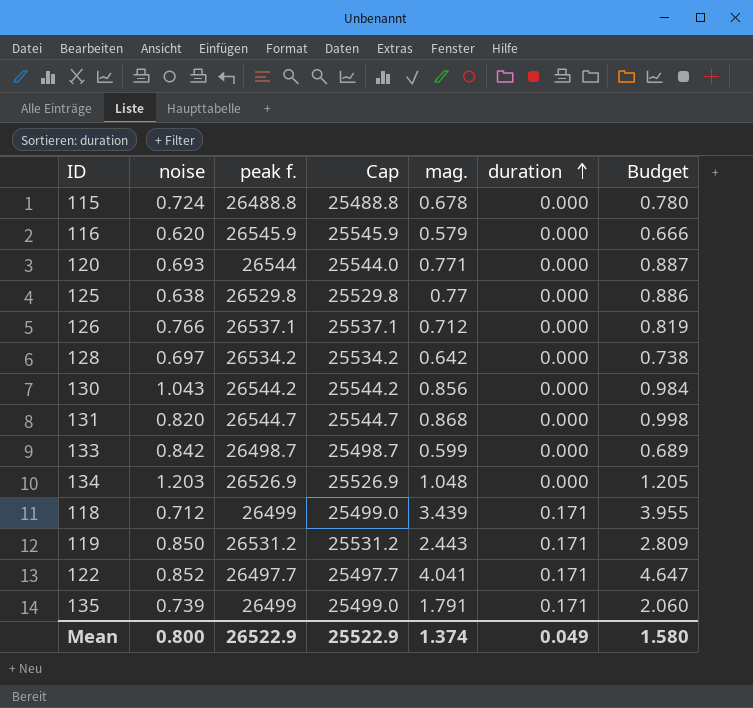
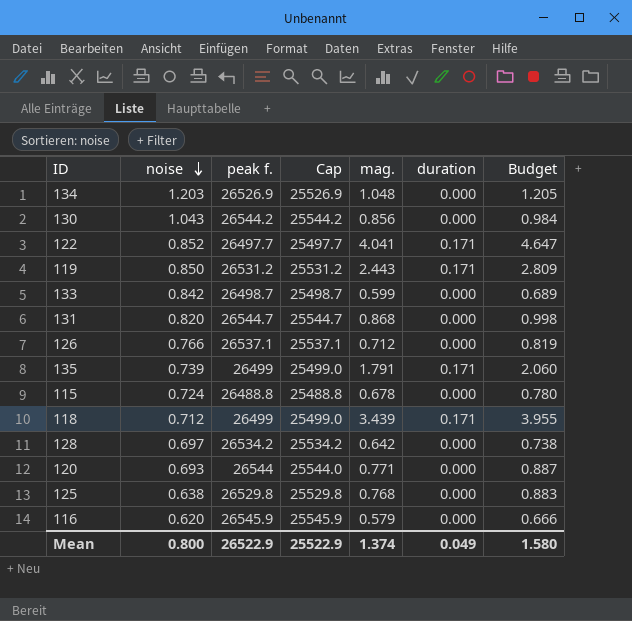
row order: duration ascending -> noise descending
125 | mag.: 0.77 -> 0.768
125 | Budget: 0.886 -> 0.883

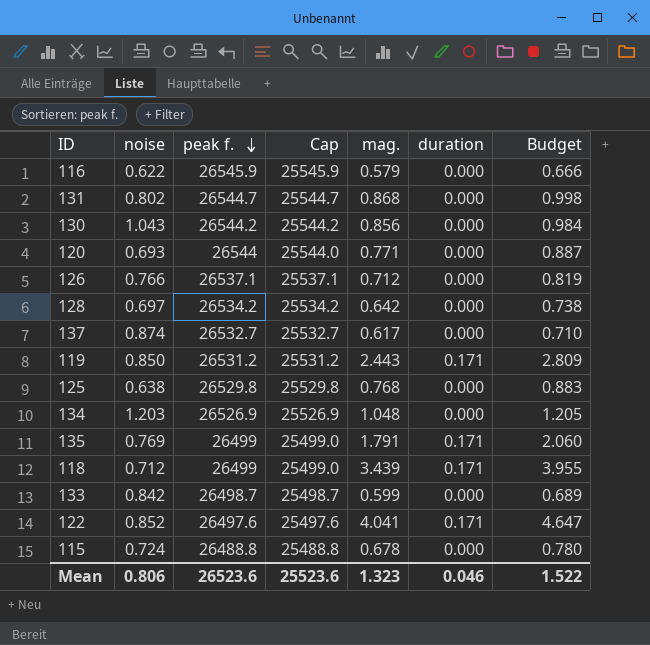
row order: noise descending -> peak f. descending
116 | noise: 0.620 -> 0.622
131 | noise: 0.820 -> 0.802
row 137: none -> 0.874 | 26532.7 | 25532.7 | 0.617 | 0.000 | 0.710
135 | noise: 0.739 -> 0.769
122 | peak f.: 26497.7 -> 26497.6
122 | Cap: 25497.7 -> 25497.6
Mean | noise: 0.800 -> 0.806
Mean | peak f.: 26522.9 -> 26523.6
Mean | Cap: 25522.9 -> 25523.6
Mean | mag.: 1.374 -> 1.323
Mean | duration: 0.049 -> 0.046
Mean | Budget: 1.580 -> 1.522

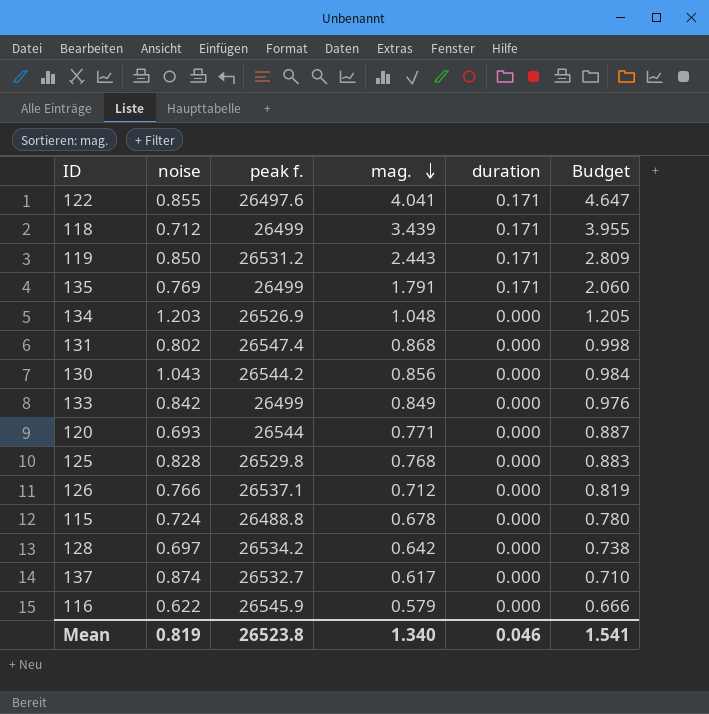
row order: peak f. descending -> mag. descending
column Cap | formula: [peak f.] - 1000 -> none
122 | noise: 0.852 -> 0.855
131 | peak f.: 26544.7 -> 26547.4
133 | peak f.: 26498.7 -> 26499
133 | mag.: 0.599 -> 0.849
133 | Budget: 0.689 -> 0.976
125 | noise: 0.638 -> 0.828
Mean | noise: 0.806 -> 0.819
Mean | peak f.: 26523.6 -> 26523.8
Mean | mag.: 1.323 -> 1.340
Mean | Budget: 1.522 -> 1.541

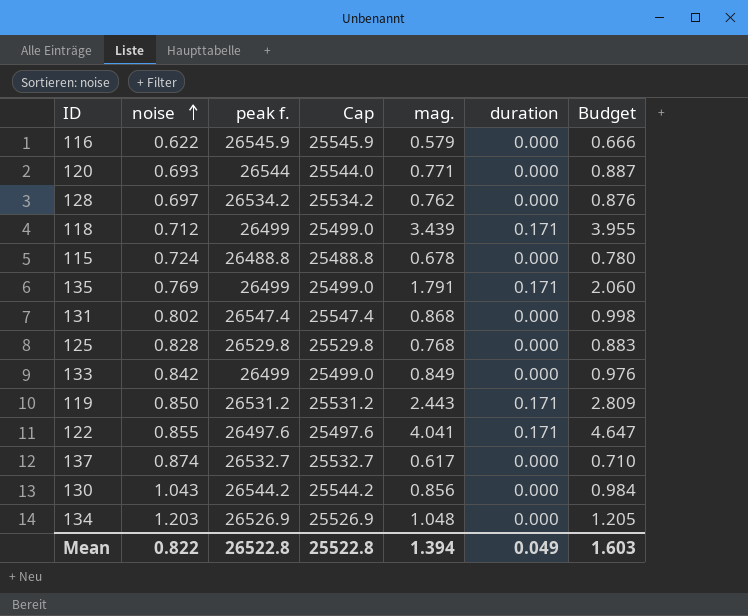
row order: mag. descending -> noise ascending
column Cap | formula: none -> [peak f.] - 1000
row 126: 0.766 | 26537.1 | 0.712 | 0.000 | 0.819 -> none
128 | mag.: 0.642 -> 0.762
128 | Budget: 0.738 -> 0.876
Mean | noise: 0.819 -> 0.822
Mean | peak f.: 26523.8 -> 26522.8
Mean | mag.: 1.340 -> 1.394
Mean | duration: 0.046 -> 0.049
Mean | Budget: 1.541 -> 1.603

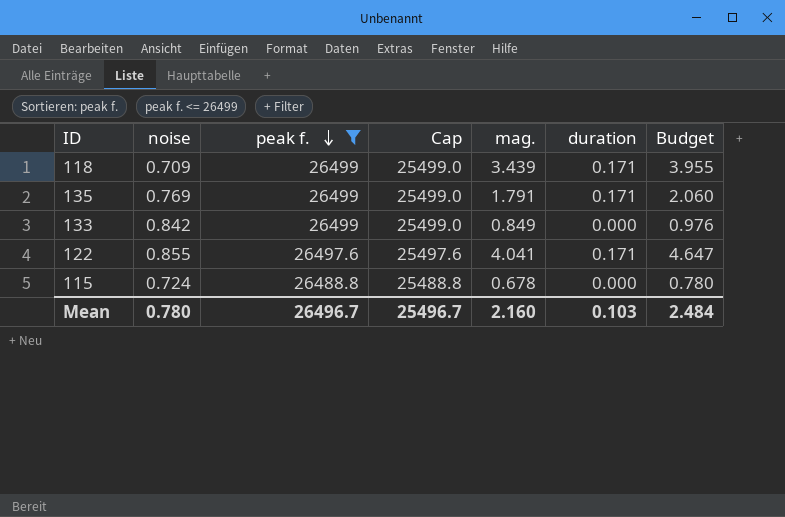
filter: none -> peak f. <= 26499
row order: noise ascending -> peak f. descending
118 | noise: 0.712 -> 0.709
Mean | noise: 0.822 -> 0.780
Mean | peak f.: 26522.8 -> 26496.7
Mean | Cap: 25522.8 -> 25496.7
Mean | mag.: 1.394 -> 2.160
Mean | duration: 0.049 -> 0.103
Mean | Budget: 1.603 -> 2.484

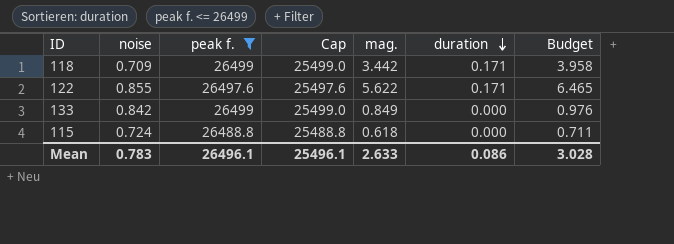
row order: peak f. descending -> duration descending
row 135: 0.769 | 26499 | 25499.0 | 1.791 | 0.171 | 2.060 -> none
118 | mag.: 3.439 -> 3.442
118 | Budget: 3.955 -> 3.958
122 | mag.: 4.041 -> 5.622
122 | Budget: 4.647 -> 6.465
115 | mag.: 0.678 -> 0.618
115 | Budget: 0.780 -> 0.711
Mean | noise: 0.780 -> 0.783
Mean | peak f.: 26496.7 -> 26496.1
Mean | Cap: 25496.7 -> 25496.1
Mean | mag.: 2.160 -> 2.633
Mean | duration: 0.103 -> 0.086
Mean | Budget: 2.484 -> 3.028

